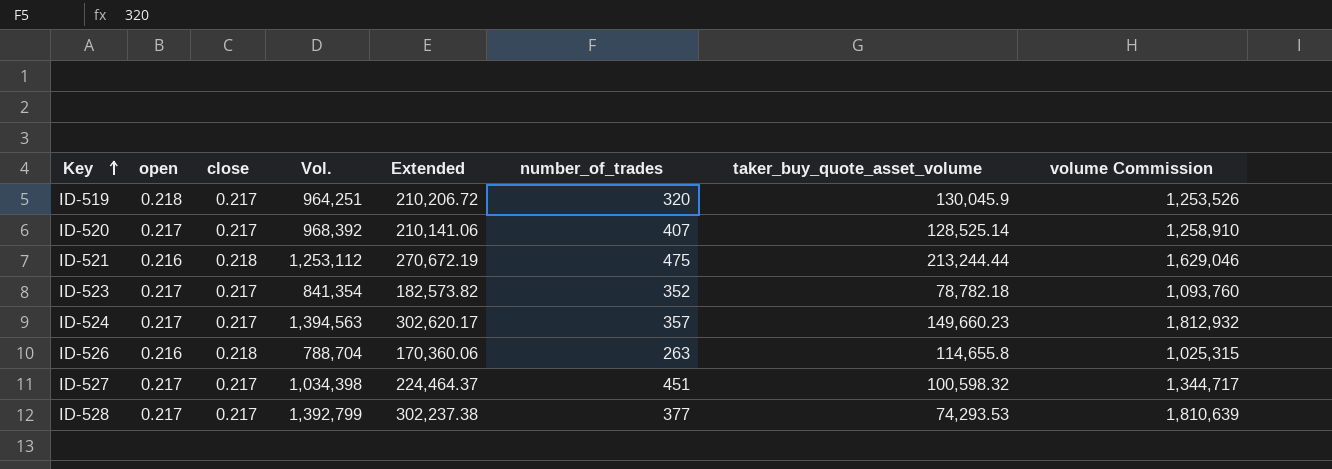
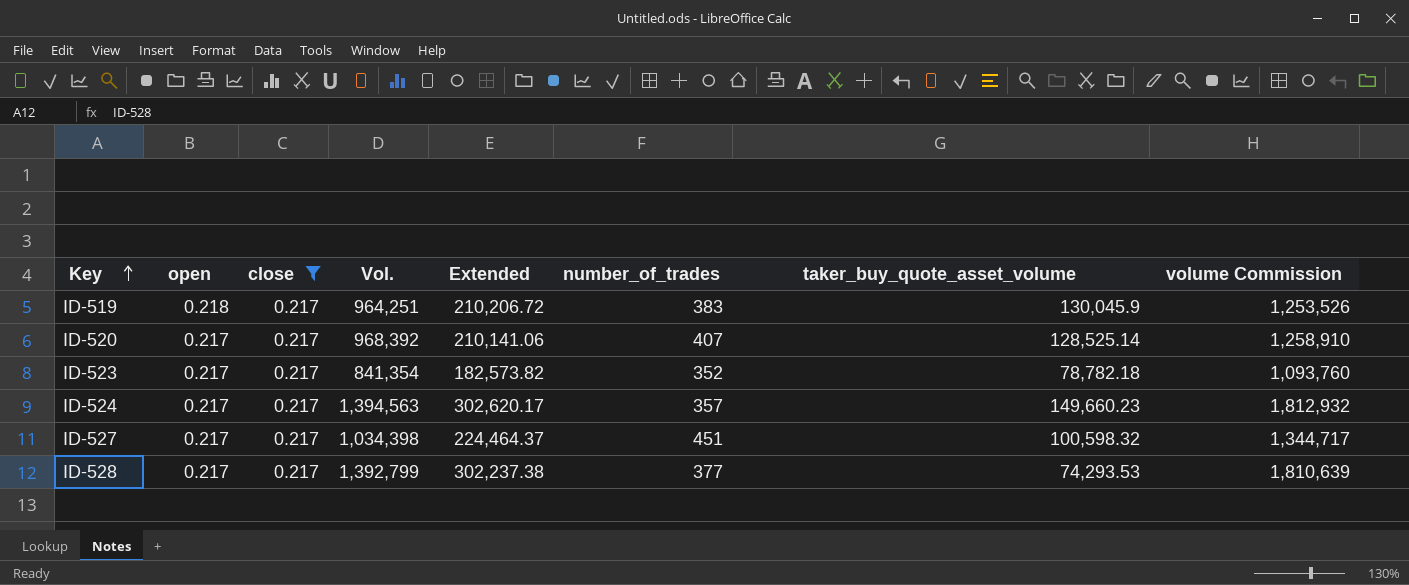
filter: none -> close = 0.217
ID-519 | number_of_trades: 320 -> 383

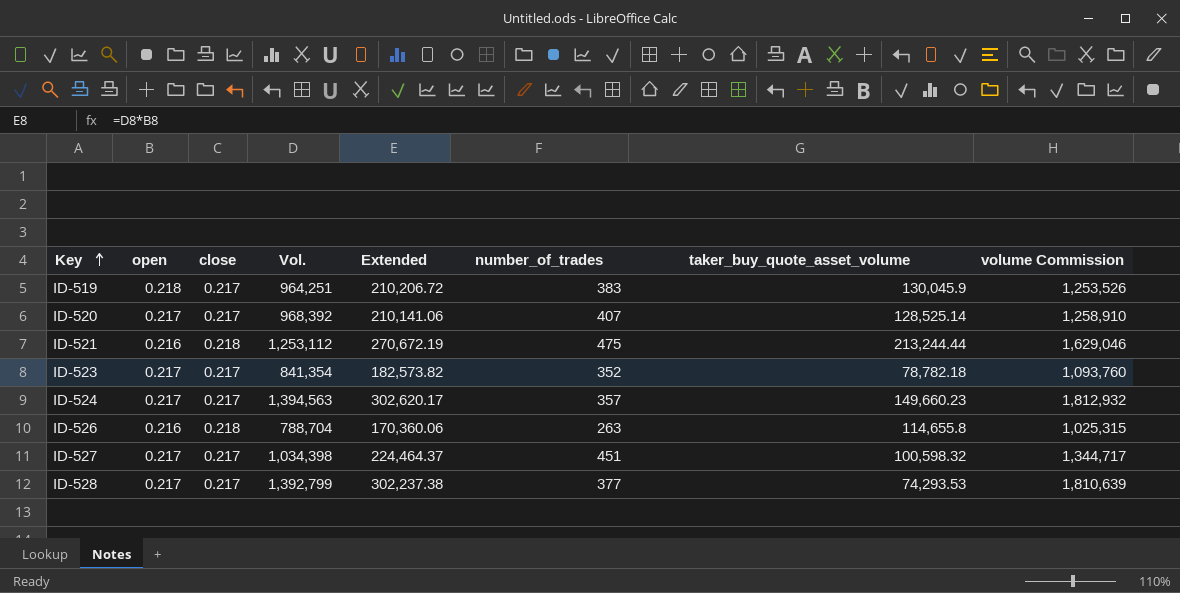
filter: close = 0.217 -> none

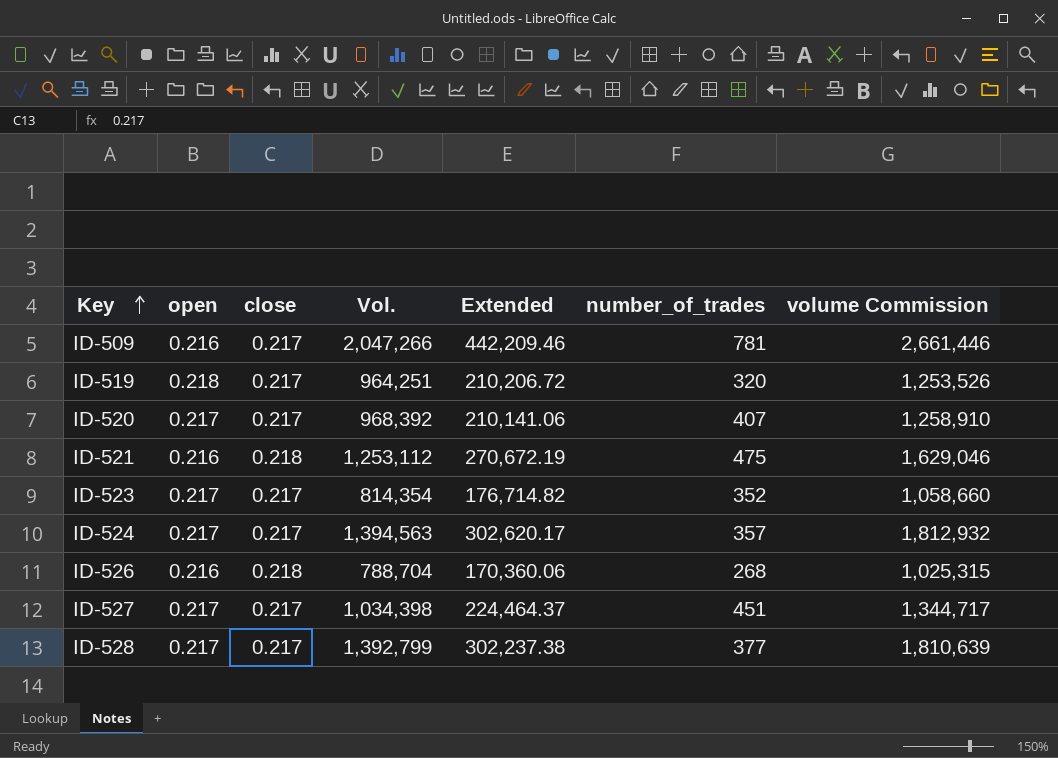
column taker_buy_quote_asset_volume | position: 7 -> none
row ID-509: none -> 0.216 | 0.217 | 2,047,266 | 442,209.46 | 781 | 2,661,446
ID-519 | number_of_trades: 383 -> 320
ID-523 | Vol.: 841,354 -> 814,354
ID-523 | Extended: 182,573.82 -> 176,714.82
ID-523 | volume Commission: 1,093,760 -> 1,058,660
ID-526 | number_of_trades: 263 -> 268

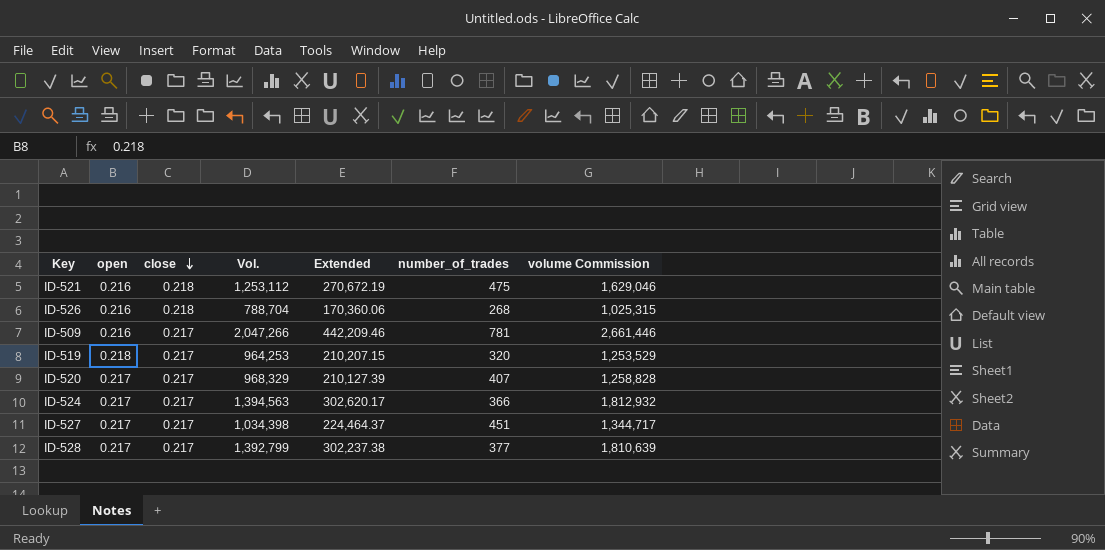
row order: Key ascending -> close descending
row ID-523: 0.217 | 0.217 | 814,354 | 176,714.82 | 352 | 1,058,660 -> none
ID-519 | Vol.: 964,251 -> 964,253
ID-519 | Extended: 210,206.72 -> 210,207.15
ID-519 | volume Commission: 1,253,526 -> 1,253,529
ID-520 | Vol.: 968,392 -> 968,329
ID-520 | Extended: 210,141.06 -> 210,127.39
ID-520 | volume Commission: 1,258,910 -> 1,258,828
ID-524 | number_of_trades: 357 -> 366

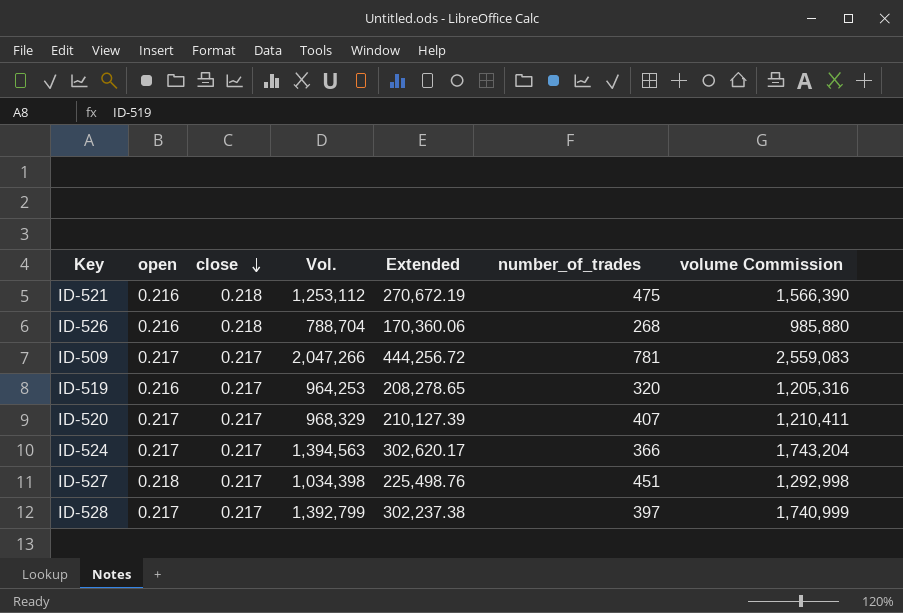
column volume Commission | formula: [Vol.] * 1.3 -> [Vol.] * 1.25
ID-509 | open: 0.216 -> 0.217
ID-509 | Extended: 442,209.46 -> 444,256.72
ID-519 | open: 0.218 -> 0.216
ID-519 | Extended: 210,207.15 -> 208,278.65
ID-527 | open: 0.217 -> 0.218
ID-527 | Extended: 224,464.37 -> 225,498.76
ID-528 | number_of_trades: 377 -> 397

